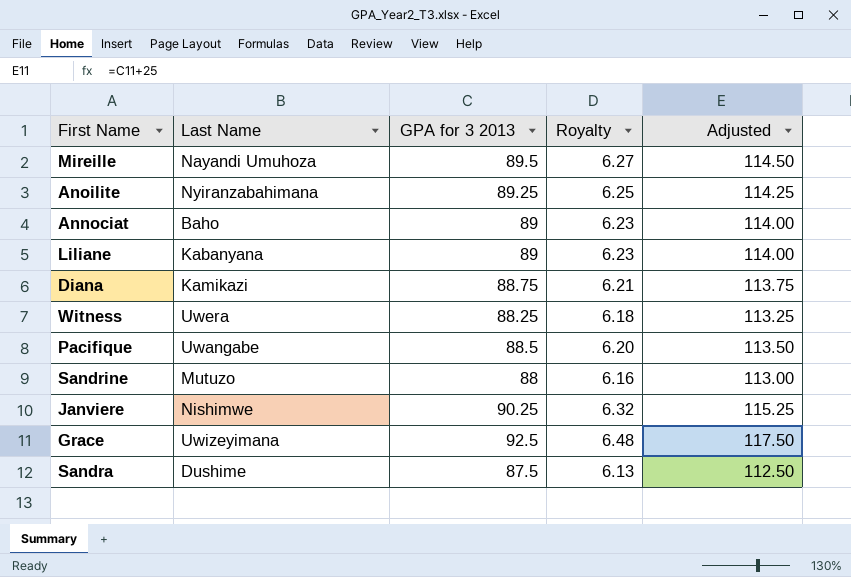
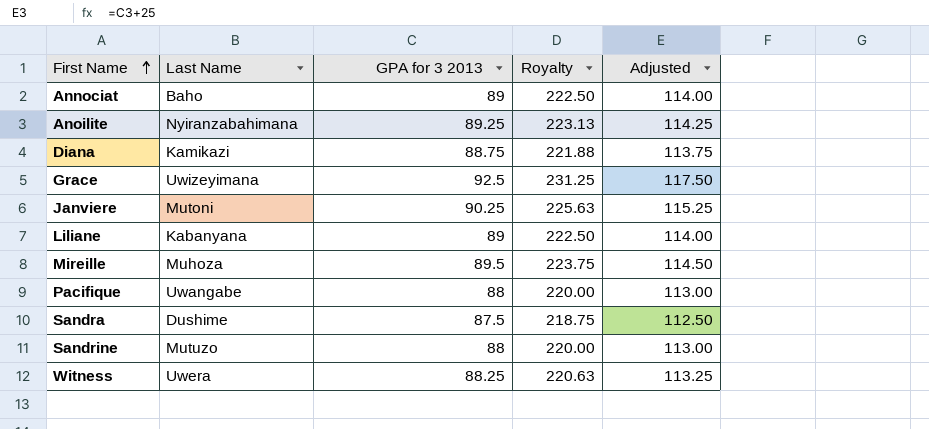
row order: none -> First Name ascending
column Royalty | formula: [GPA for 3 2013] * 0.07 -> [GPA for 3 2013] * 2.5
Janviere | Last Name: Nishimwe -> Mutoni
Mireille | Last Name: Nayandi Umuhoza -> Muhoza
Pacifique | GPA for 3 2013: 88.5 -> 88
Pacifique | Adjusted: 113.50 -> 113.00

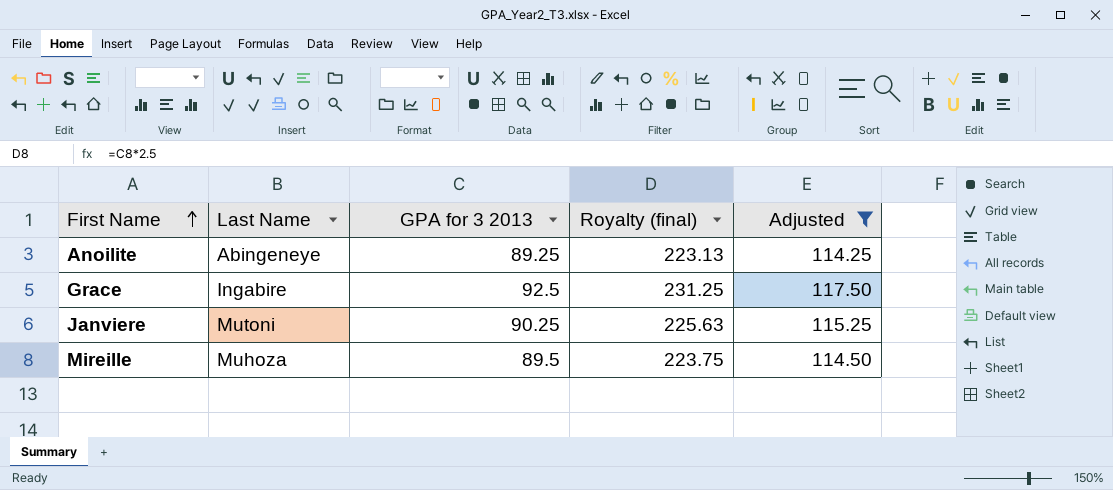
filter: none -> Adjusted >= 114.25
column name: Royalty -> Royalty (final)
Anoilite | Last Name: Nyiranzabahimana -> Abingeneye
Grace | Last Name: Uwizeyimana -> Ingabire

